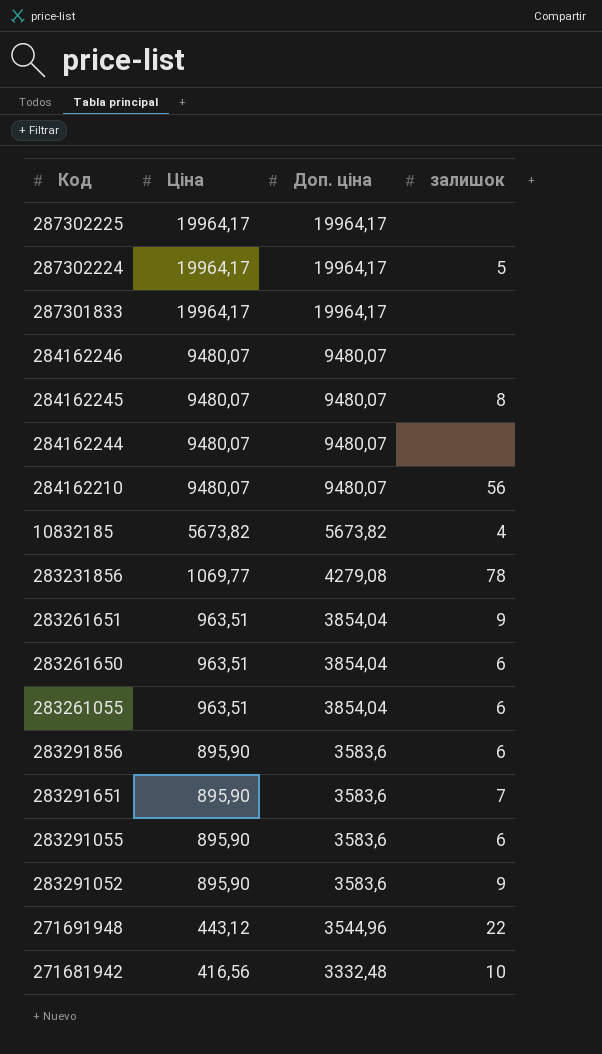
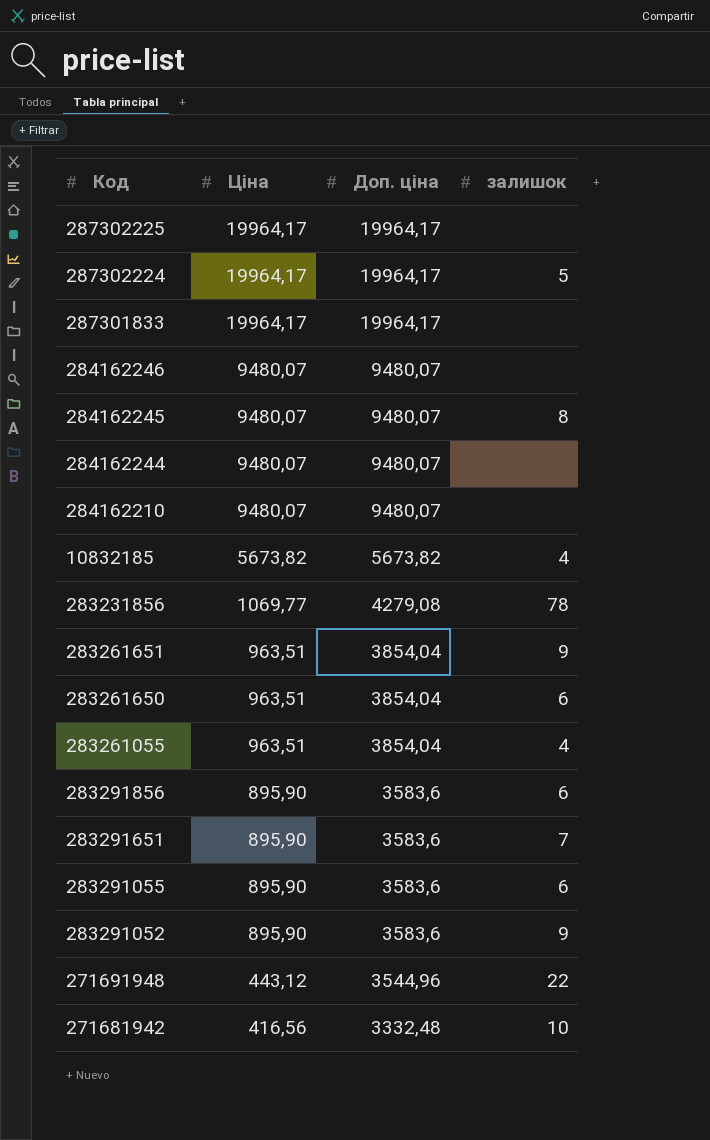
284162210 | залишок: 56 -> none
283261055 | залишок: 6 -> 4

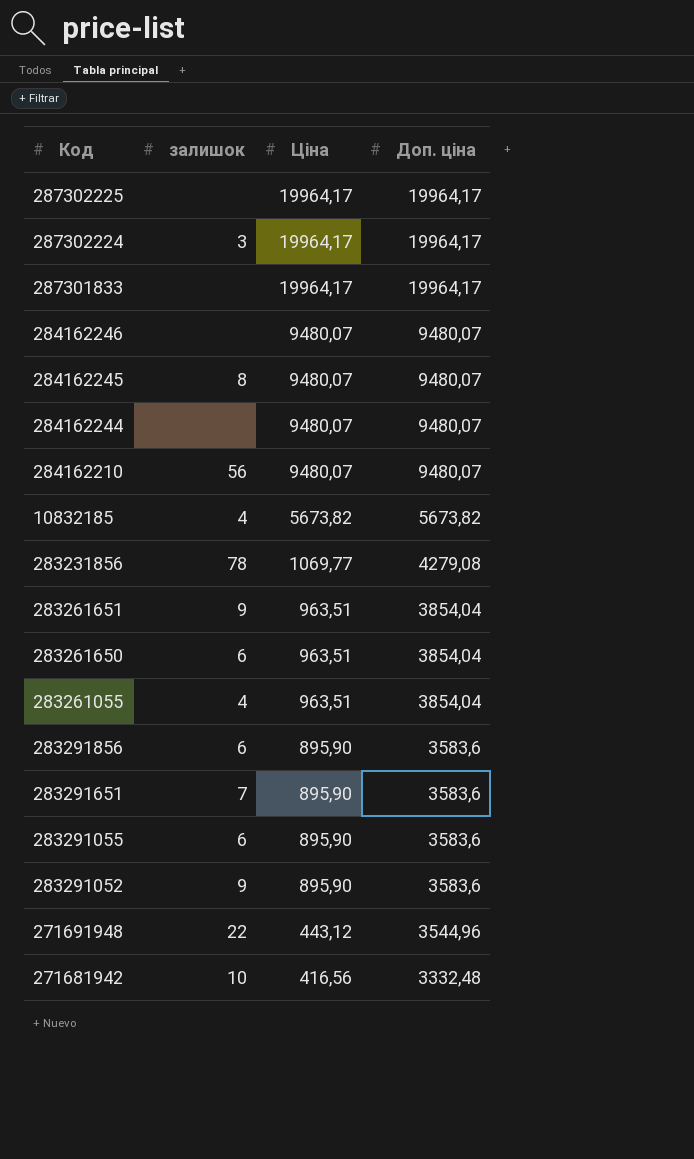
column залишок | position: 4 -> 2
287302224 | залишок: 5 -> 3
284162210 | залишок: none -> 56

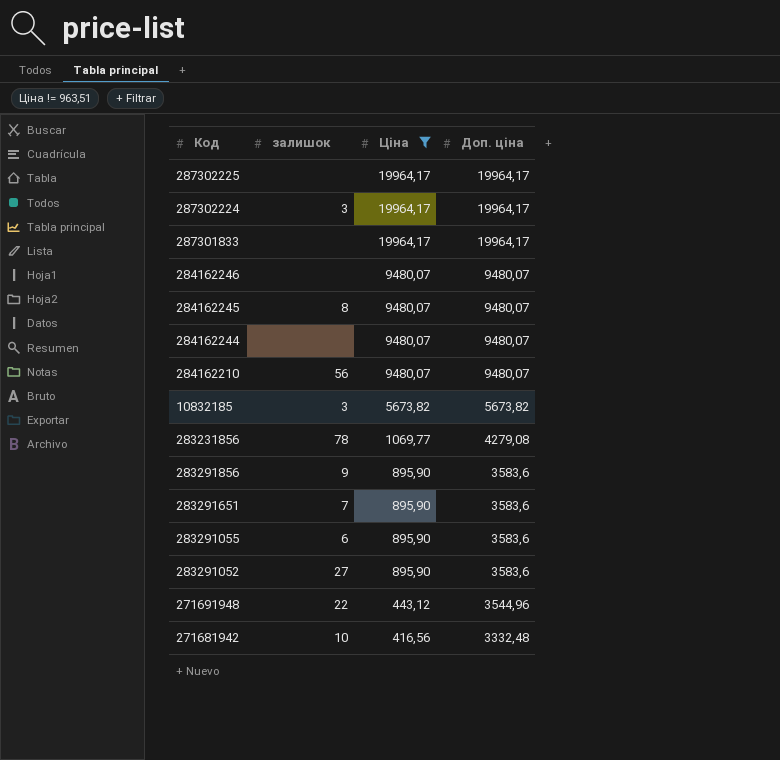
filter: none -> Ціна != 963,51
10832185 | залишок: 4 -> 3
283291856 | залишок: 6 -> 9
283291052 | залишок: 9 -> 27

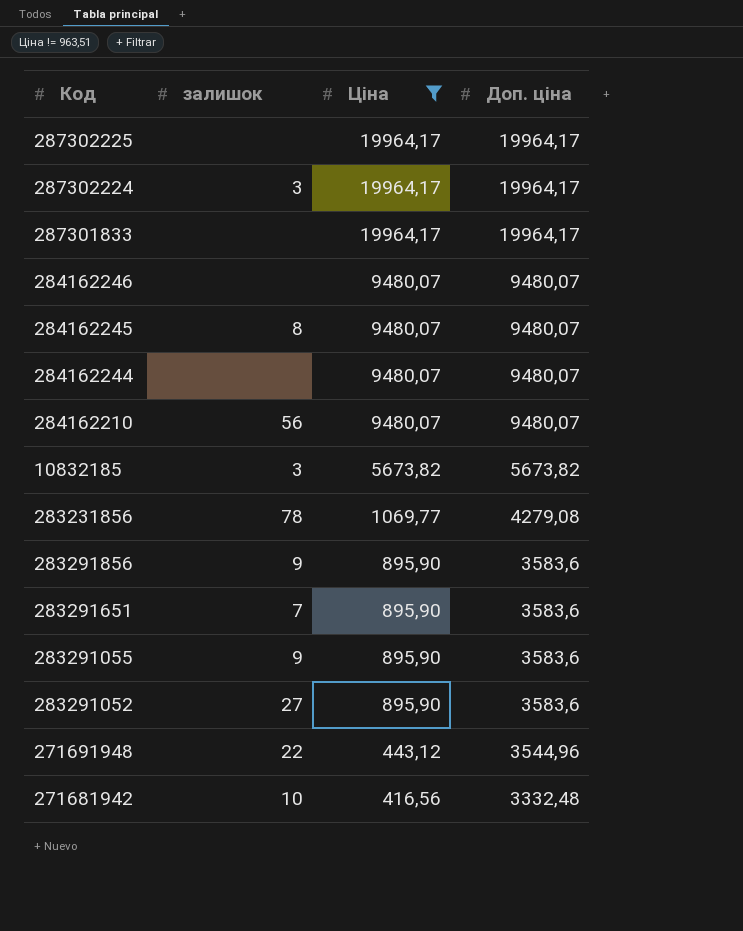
283291055 | залишок: 6 -> 9

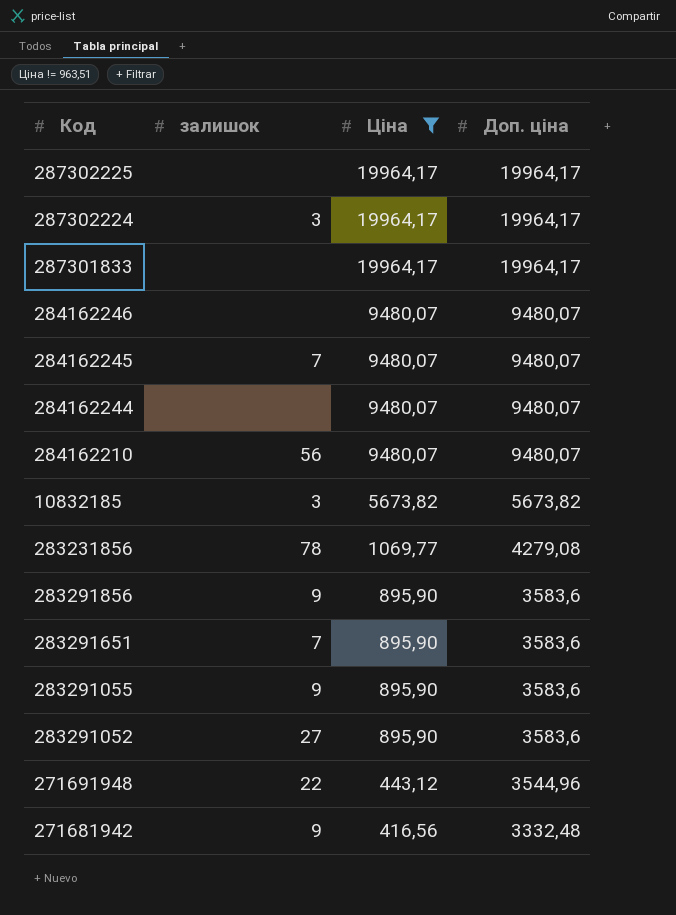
284162245 | залишок: 8 -> 7
271681942 | залишок: 10 -> 9

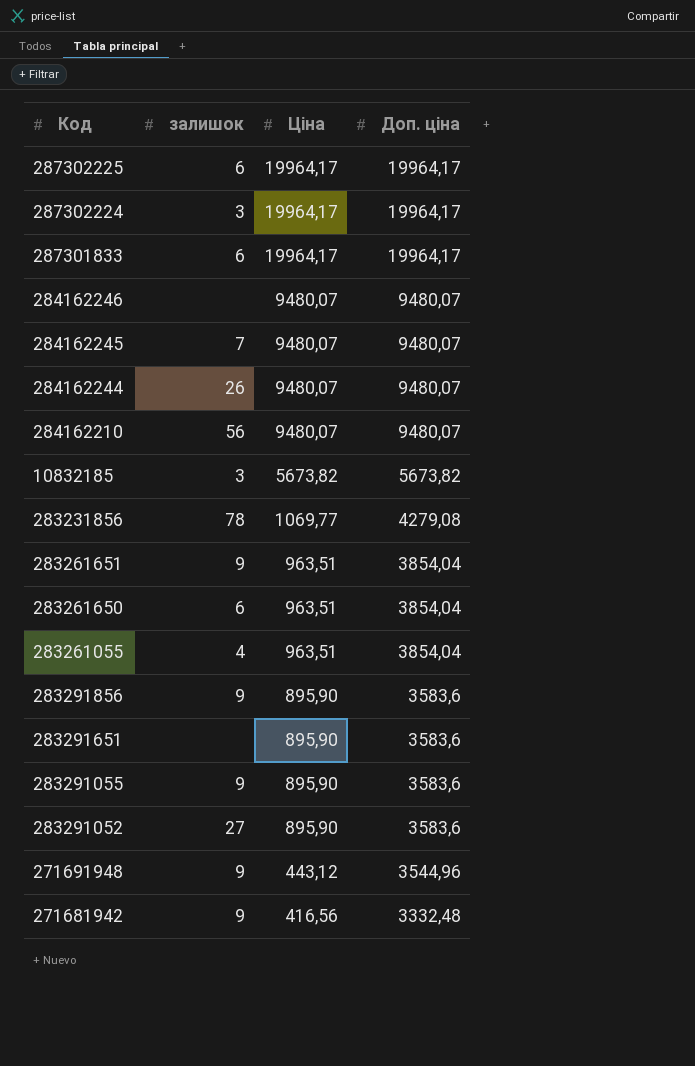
filter: Ціна != 963,51 -> none
287302225 | залишок: none -> 6
287301833 | залишок: none -> 6
284162244 | залишок: none -> 26
283291651 | залишок: 7 -> none
271691948 | залишок: 22 -> 9

